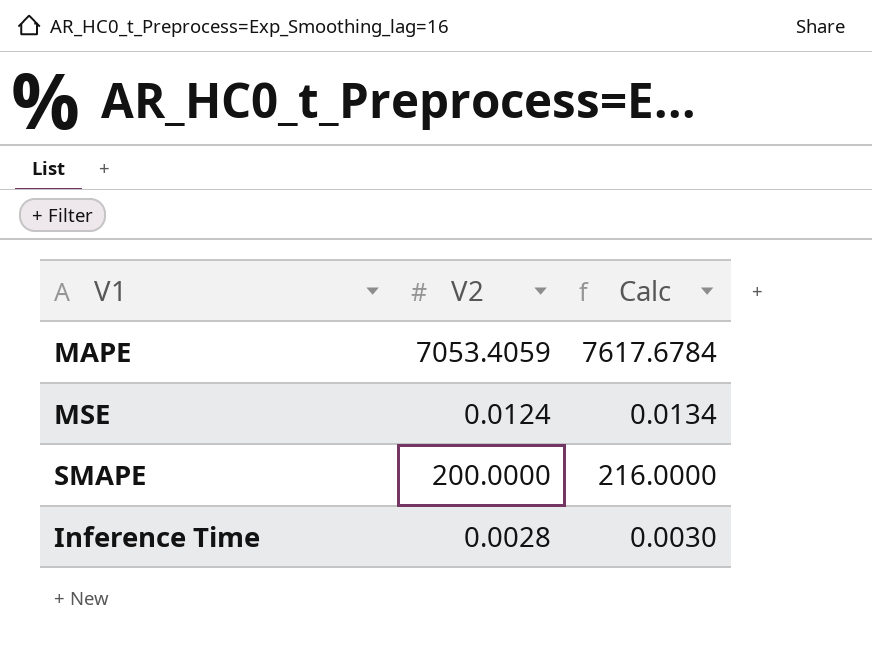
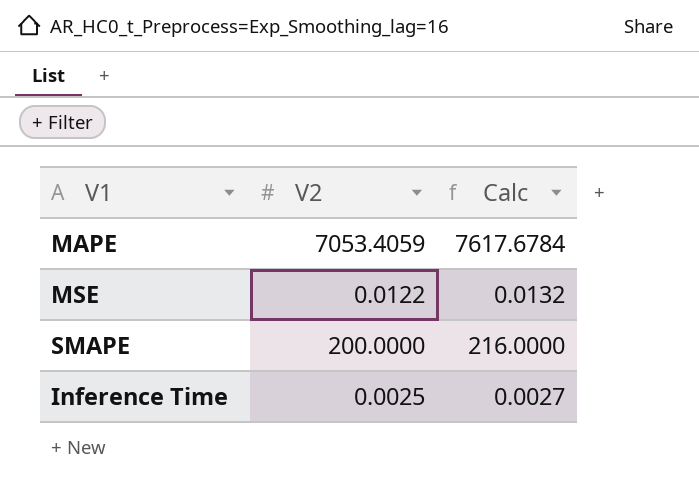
MSE | V2: 0.0124 -> 0.0122
MSE | Calc: 0.0134 -> 0.0132
Inference Time | V2: 0.0028 -> 0.0025
Inference Time | Calc: 0.0030 -> 0.0027

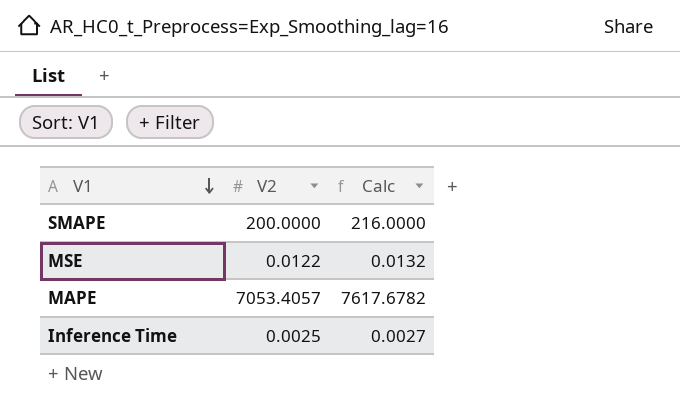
row order: none -> V1 descending
MAPE | V2: 7053.4059 -> 7053.4057
MAPE | Calc: 7617.6784 -> 7617.6782

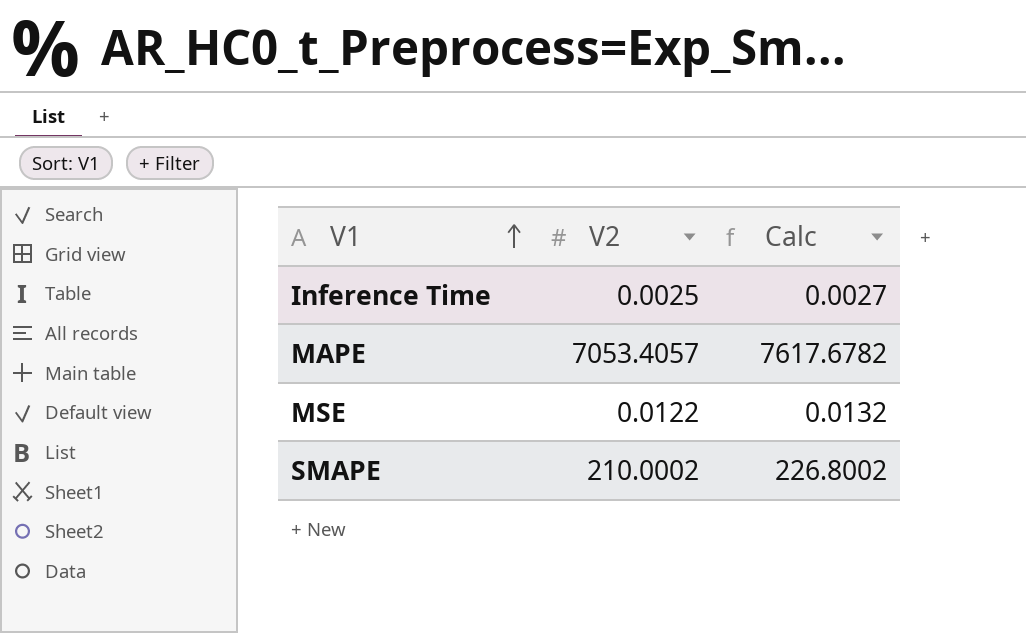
row order: V1 descending -> V1 ascending
SMAPE | V2: 200.0000 -> 210.0002
SMAPE | Calc: 216.0000 -> 226.8002

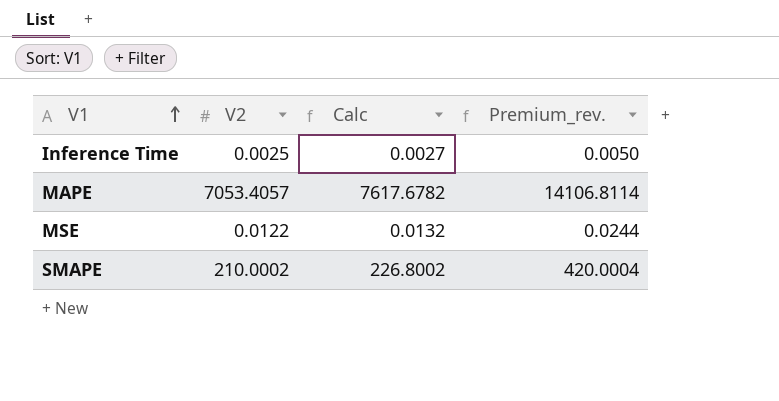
column Premium_rev. | formula: none -> [V2] * 2

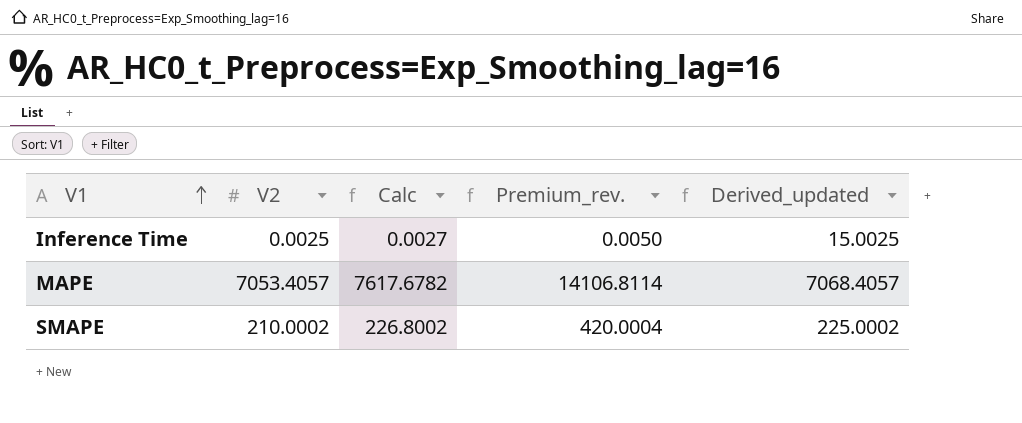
column Derived_updated | formula: none -> [V2] + 15
row MSE: 0.0122 | 0.0132 | 0.0244 -> none

